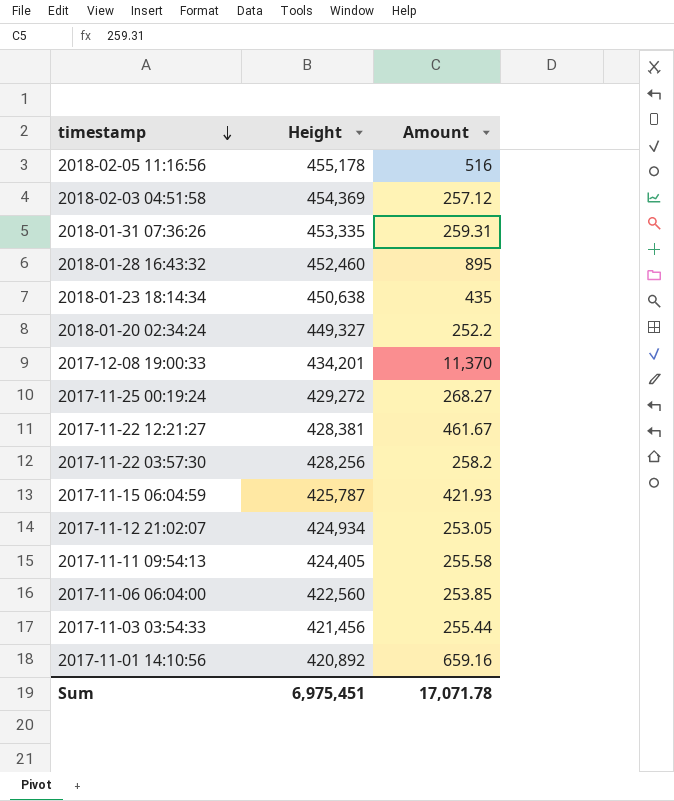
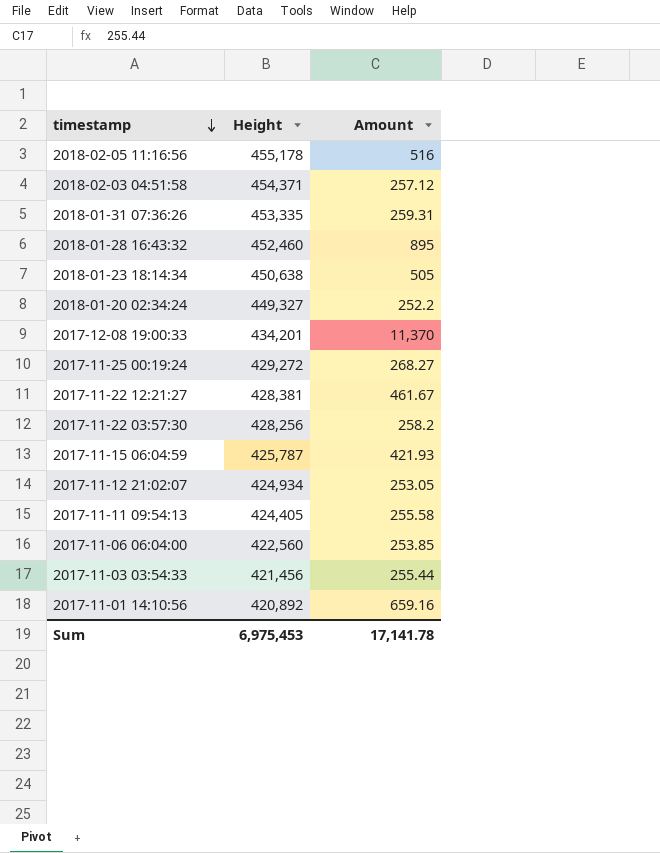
2018-02-03 04:51:58 | Height: 454,369 -> 454,371
2018-01-23 18:14:34 | Amount: 435 -> 505
Sum | Height: 6,975,451 -> 6,975,453
Sum | Amount: 17,071.78 -> 17,141.78

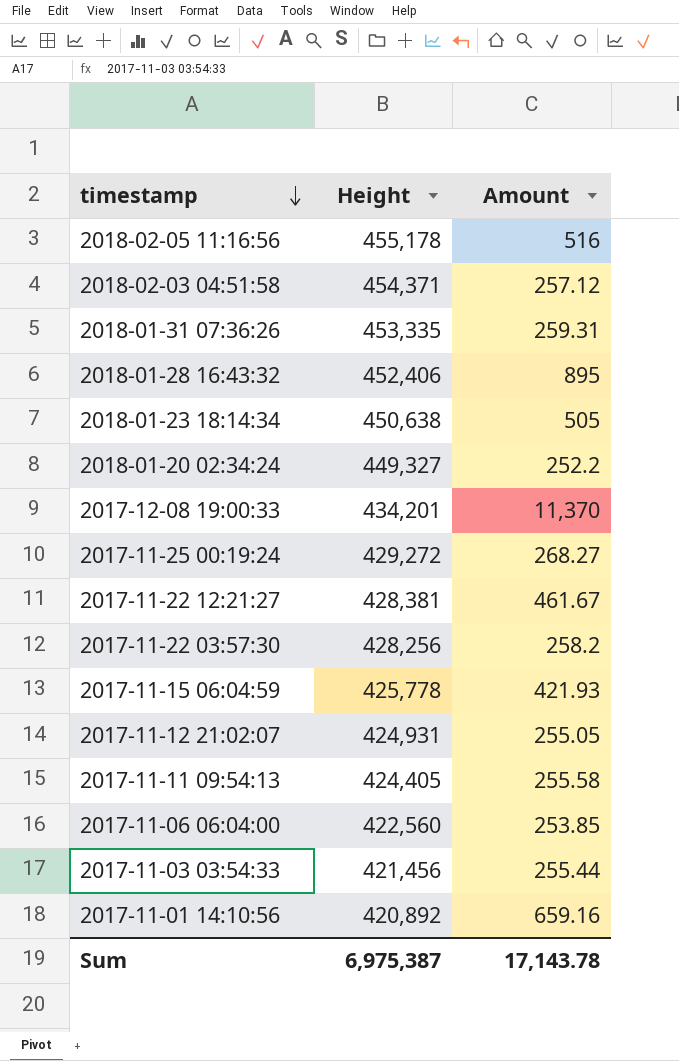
2018-01-28 16:43:32 | Height: 452,460 -> 452,406
2017-11-15 06:04:59 | Height: 425,787 -> 425,778
2017-11-12 21:02:07 | Height: 424,934 -> 424,931
2017-11-12 21:02:07 | Amount: 253.05 -> 255.05
Sum | Height: 6,975,453 -> 6,975,387
Sum | Amount: 17,141.78 -> 17,143.78

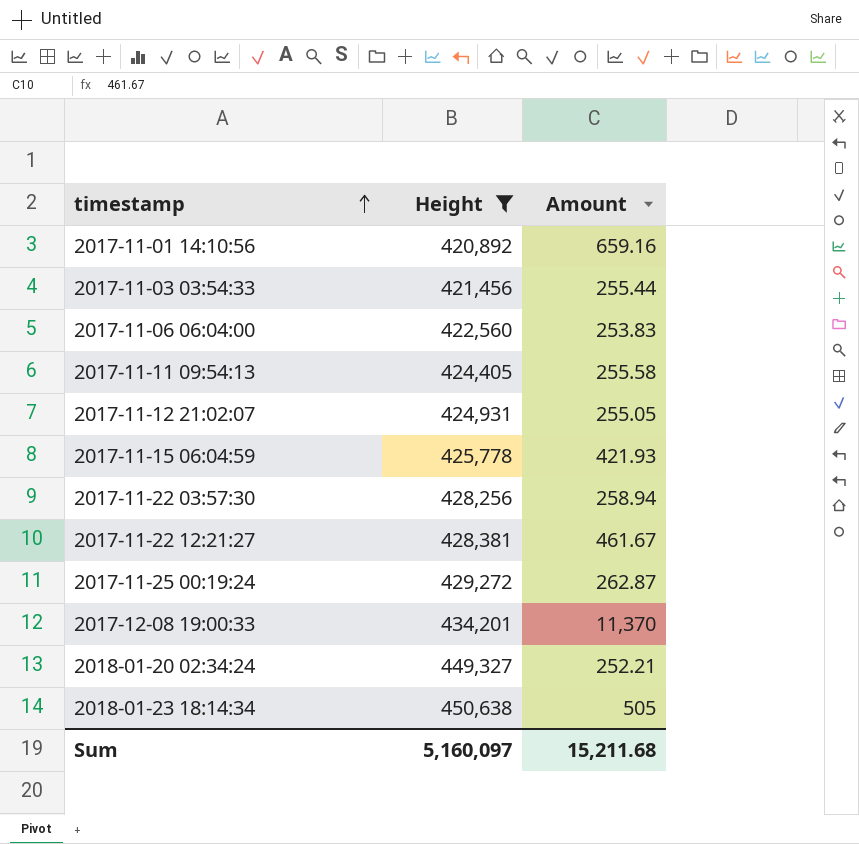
filter: none -> Height <= 450,638
row order: timestamp descending -> timestamp ascending
2017-11-06 06:04:00 | Amount: 253.85 -> 253.83
2017-11-22 03:57:30 | Amount: 258.2 -> 258.94
2017-11-25 00:19:24 | Amount: 268.27 -> 262.87
2018-01-20 02:34:24 | Amount: 252.2 -> 252.21
Sum | Height: 6,975,387 -> 5,160,097
Sum | Amount: 17,143.78 -> 15,211.68

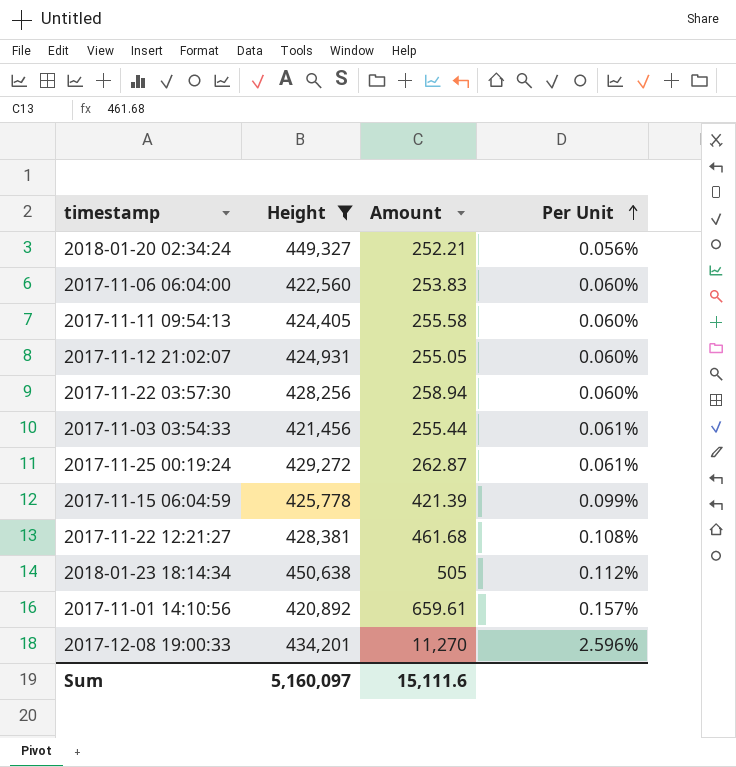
row order: timestamp ascending -> Per Unit ascending
column Per Unit | formula: none -> [Amount] / [Height]
2017-11-15 06:04:59 | Amount: 421.93 -> 421.39
2017-11-22 12:21:27 | Amount: 461.67 -> 461.68
2017-11-01 14:10:56 | Amount: 659.16 -> 659.61
2017-12-08 19:00:33 | Amount: 11,370 -> 11,270
Sum | Amount: 15,211.68 -> 15,111.6

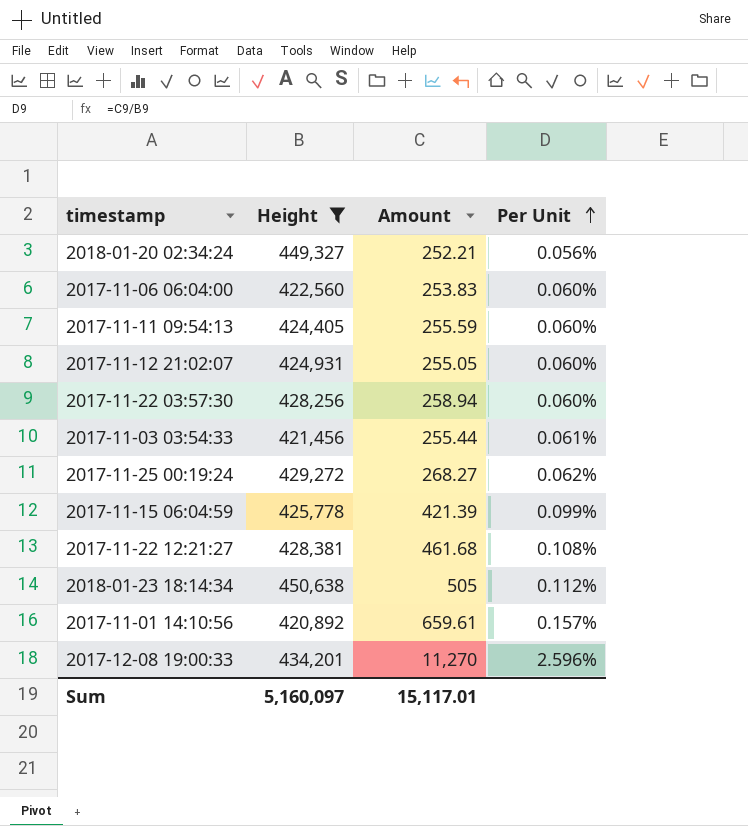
2017-11-11 09:54:13 | Amount: 255.58 -> 255.59
2017-11-25 00:19:24 | Amount: 262.87 -> 268.27
2017-11-25 00:19:24 | Per Unit: 0.061% -> 0.062%
Sum | Amount: 15,111.6 -> 15,117.01

